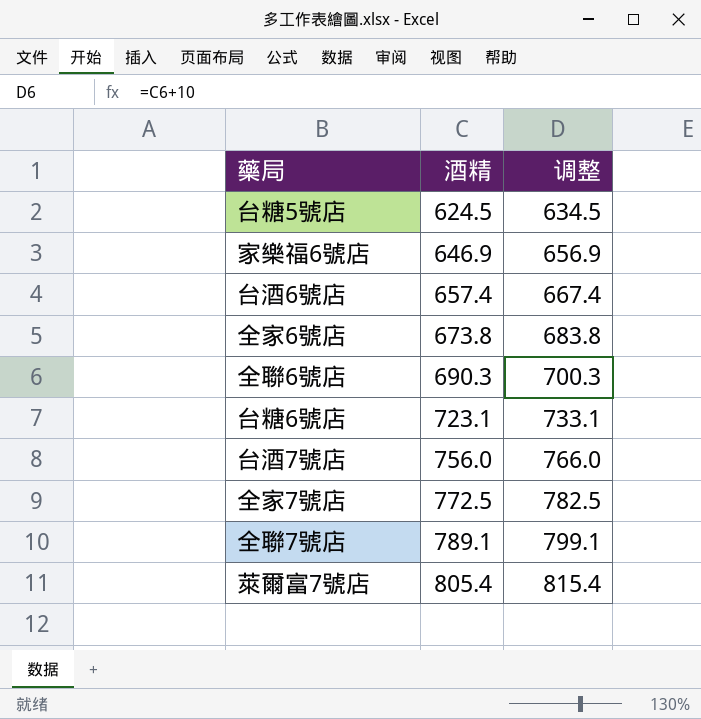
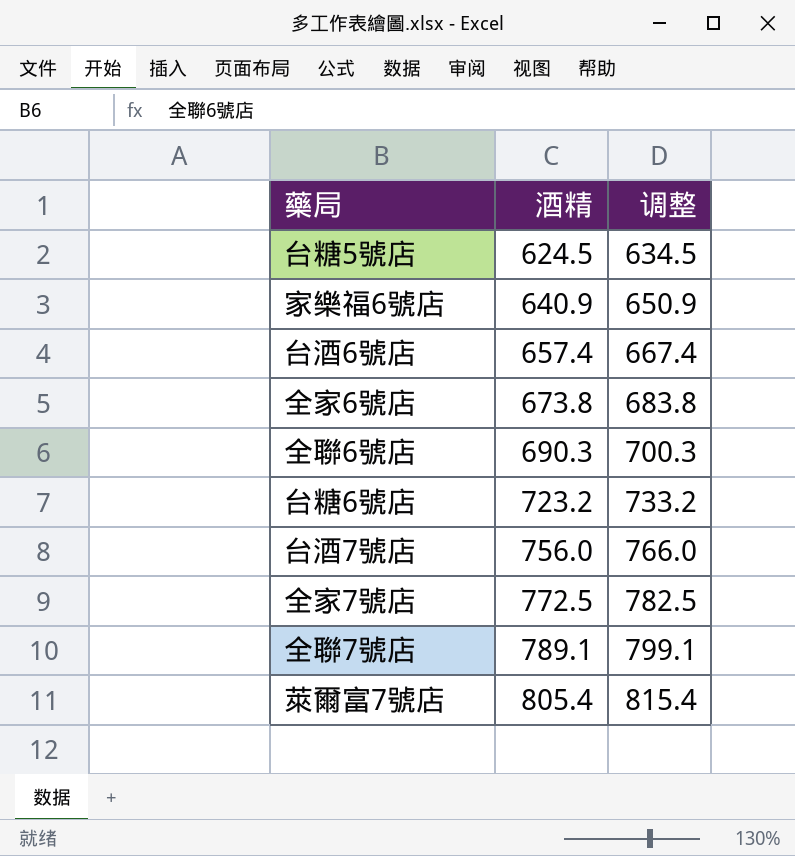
家樂福6號店 | 酒精: 646.9 -> 640.9
家樂福6號店 | 调整: 656.9 -> 650.9
台糖6號店 | 酒精: 723.1 -> 723.2
台糖6號店 | 调整: 733.1 -> 733.2

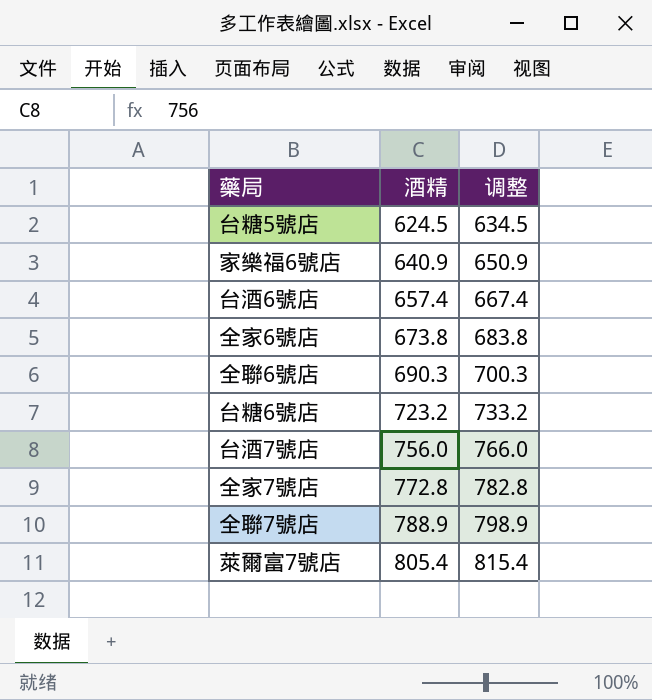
全家7號店 | 酒精: 772.5 -> 772.8
全家7號店 | 调整: 782.5 -> 782.8
全聯7號店 | 酒精: 789.1 -> 788.9
全聯7號店 | 调整: 799.1 -> 798.9

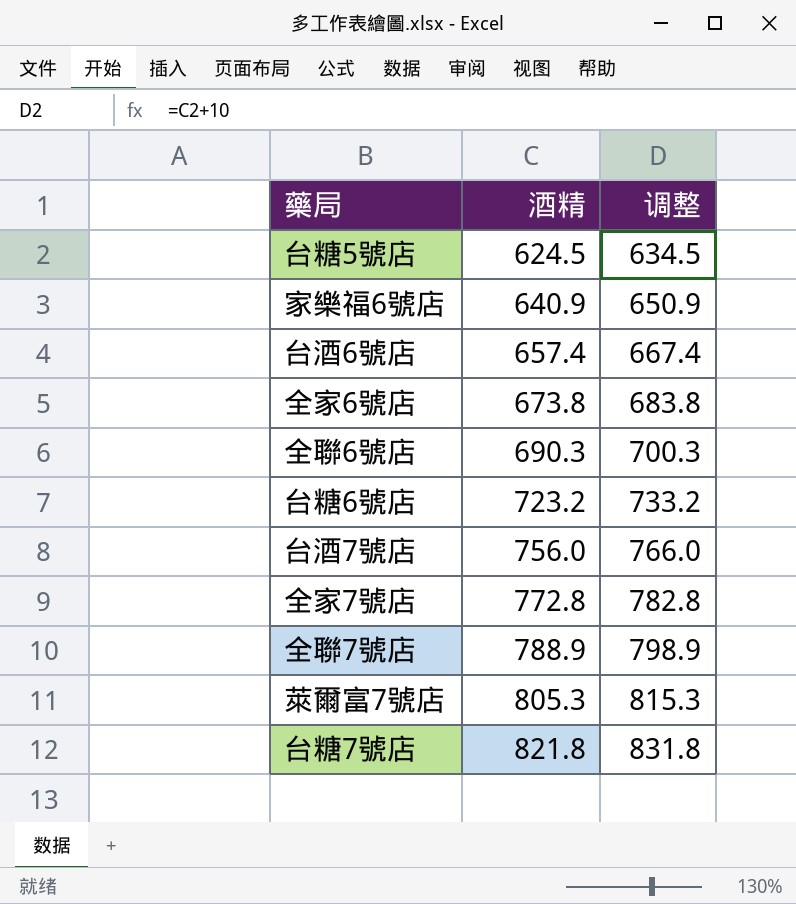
萊爾富7號店 | 酒精: 805.4 -> 805.3
萊爾富7號店 | 调整: 815.4 -> 815.3
row 台糖7號店: none -> 821.8 | 831.8

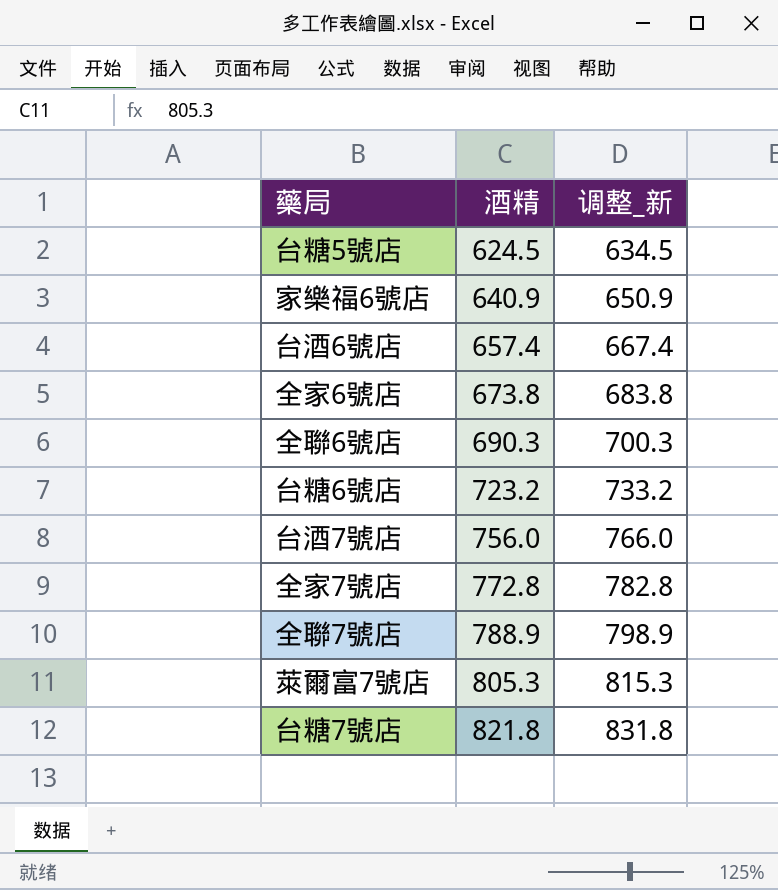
column name: 调整 -> 调整_新

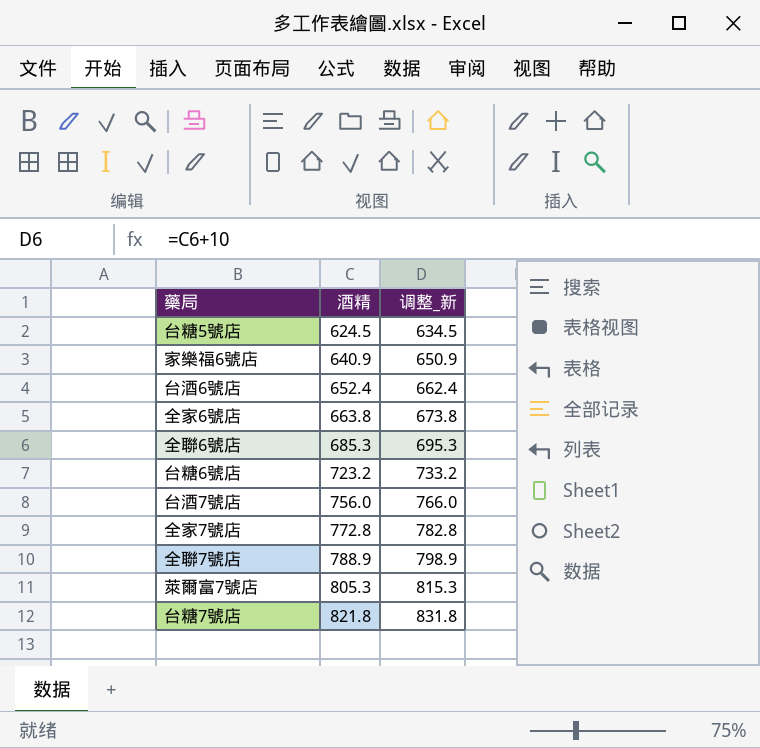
台酒6號店 | 酒精: 657.4 -> 652.4
台酒6號店 | 调整_新: 667.4 -> 662.4
全家6號店 | 酒精: 673.8 -> 663.8
全家6號店 | 调整_新: 683.8 -> 673.8
全聯6號店 | 酒精: 690.3 -> 685.3
全聯6號店 | 调整_新: 700.3 -> 695.3

